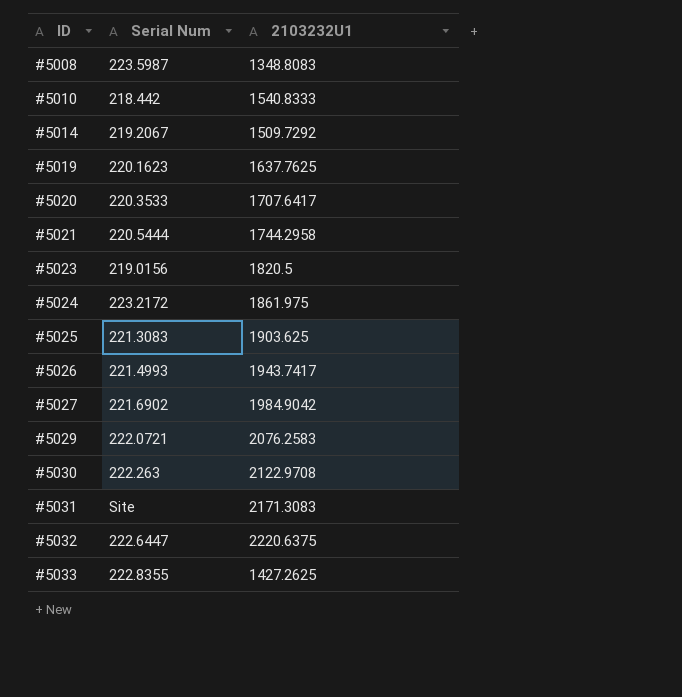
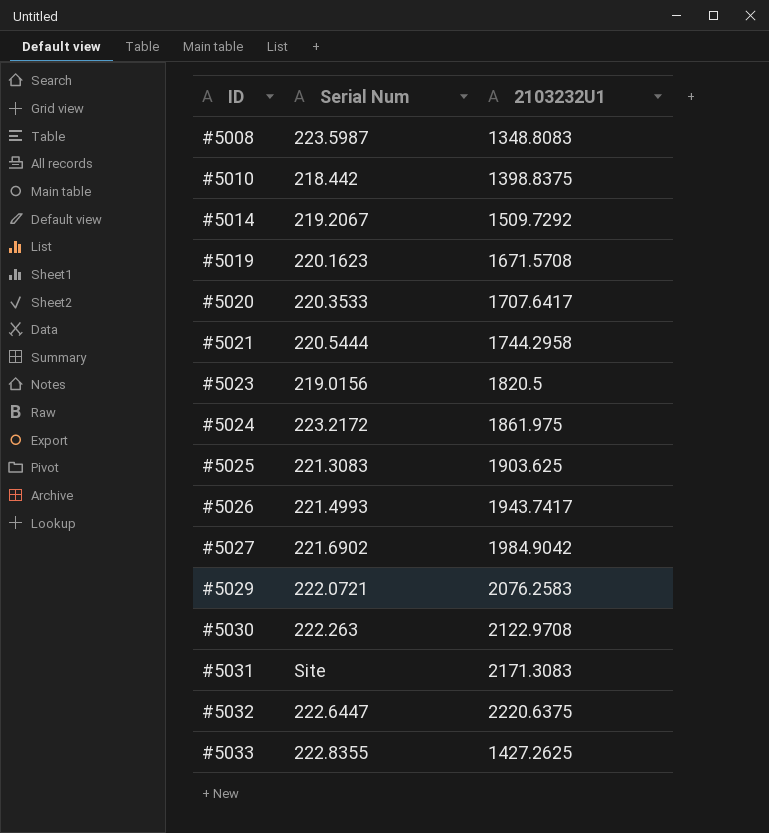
#5010 | 2103232U1: 1540.8333 -> 1398.8375
#5019 | 2103232U1: 1637.7625 -> 1671.5708

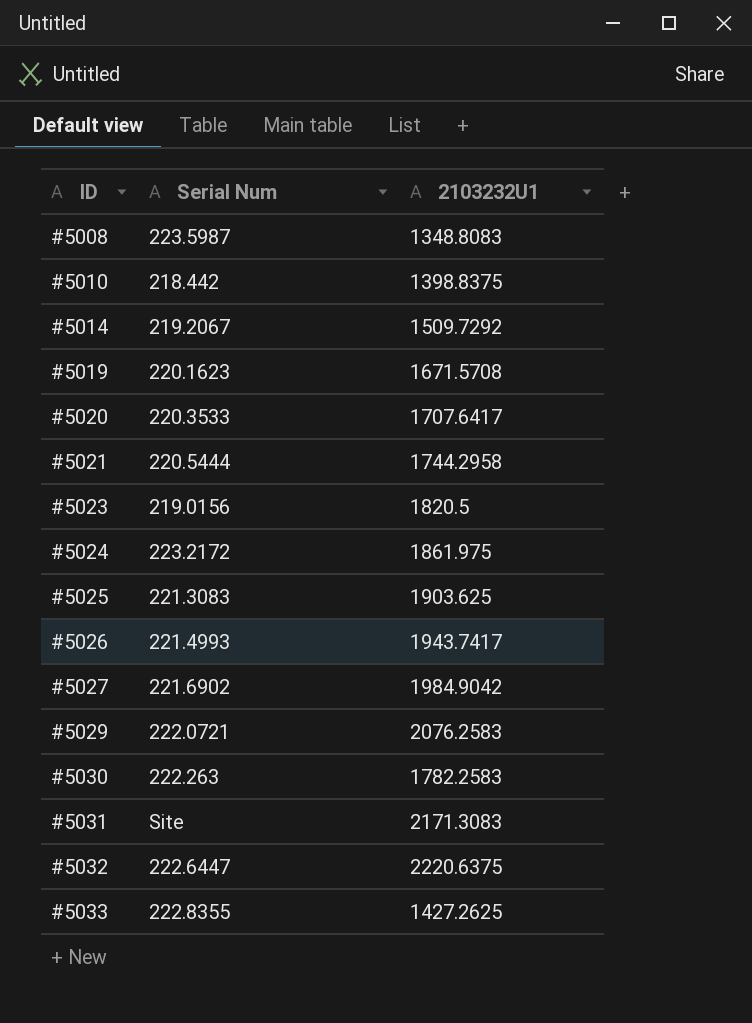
#5030 | 2103232U1: 2122.9708 -> 1782.2583

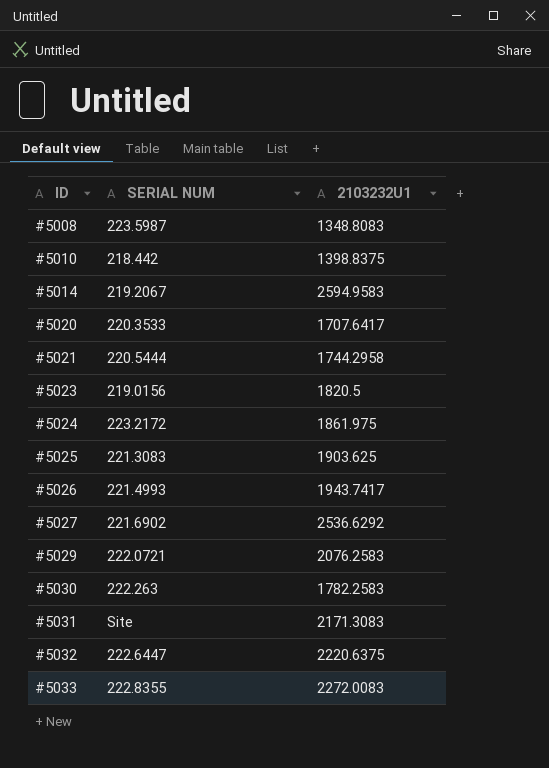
column name: Serial Num -> SERIAL NUM
row #5019: 220.1623 | 1671.5708 -> none
#5014 | 2103232U1: 1509.7292 -> 2594.9583
#5027 | 2103232U1: 1984.9042 -> 2536.6292
#5033 | 2103232U1: 1427.2625 -> 2272.0083

